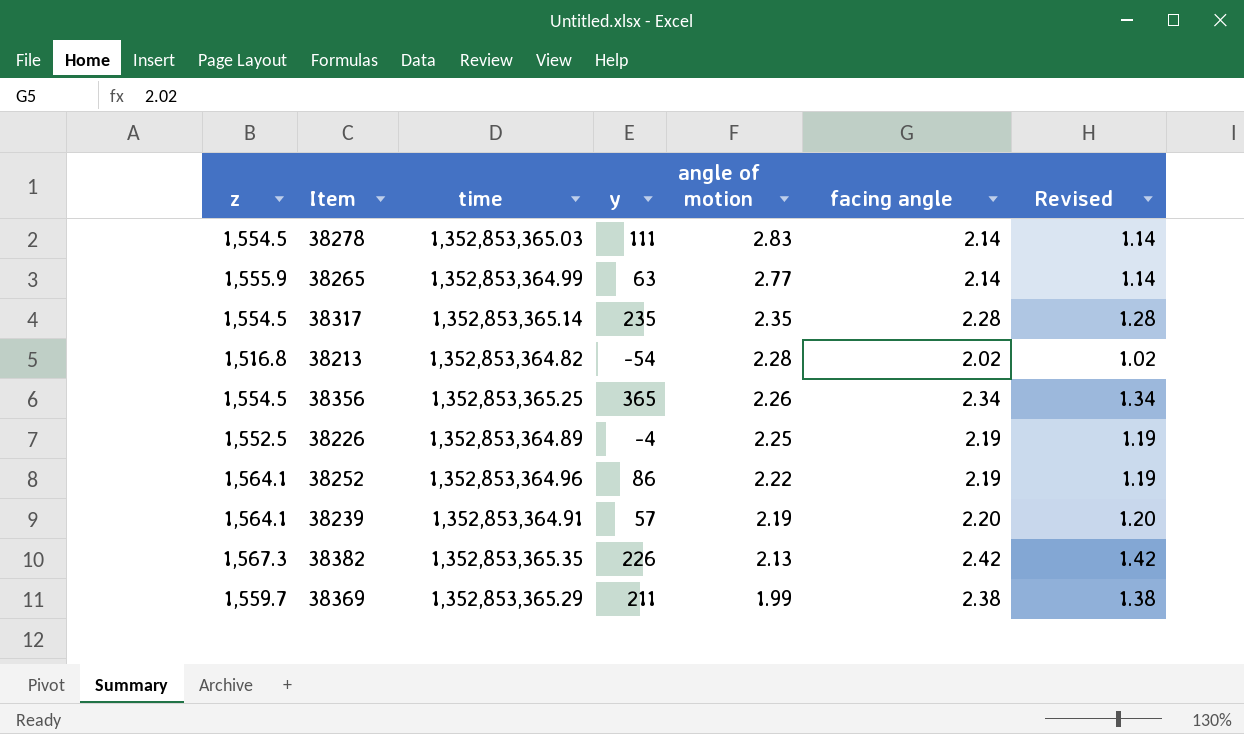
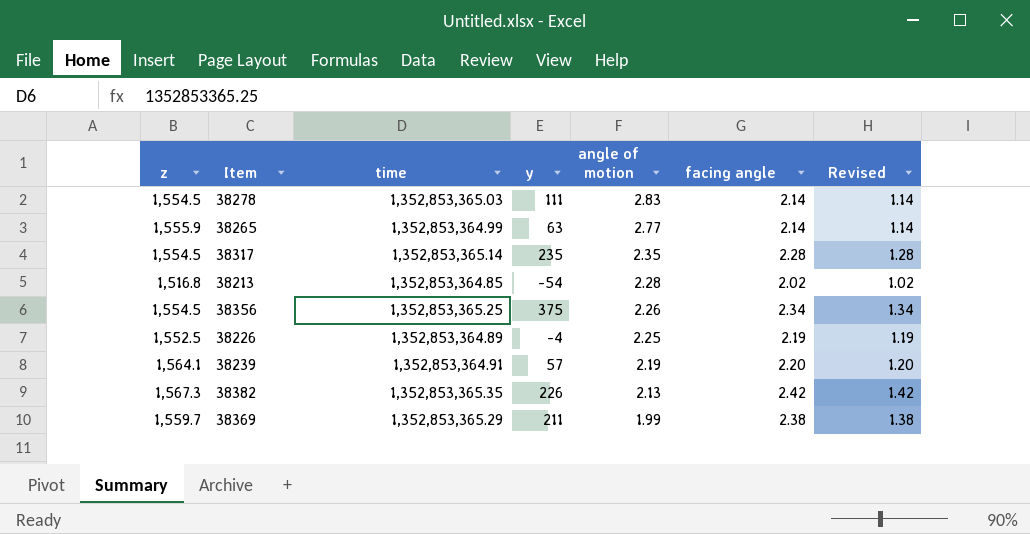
row 38252: 1,564.1 | 1,352,853,364.96 | 86 | 2.22 | 2.19 | 1.19 -> none
38213 | time: 1,352,853,364.82 -> 1,352,853,364.85
38356 | y: 365 -> 375

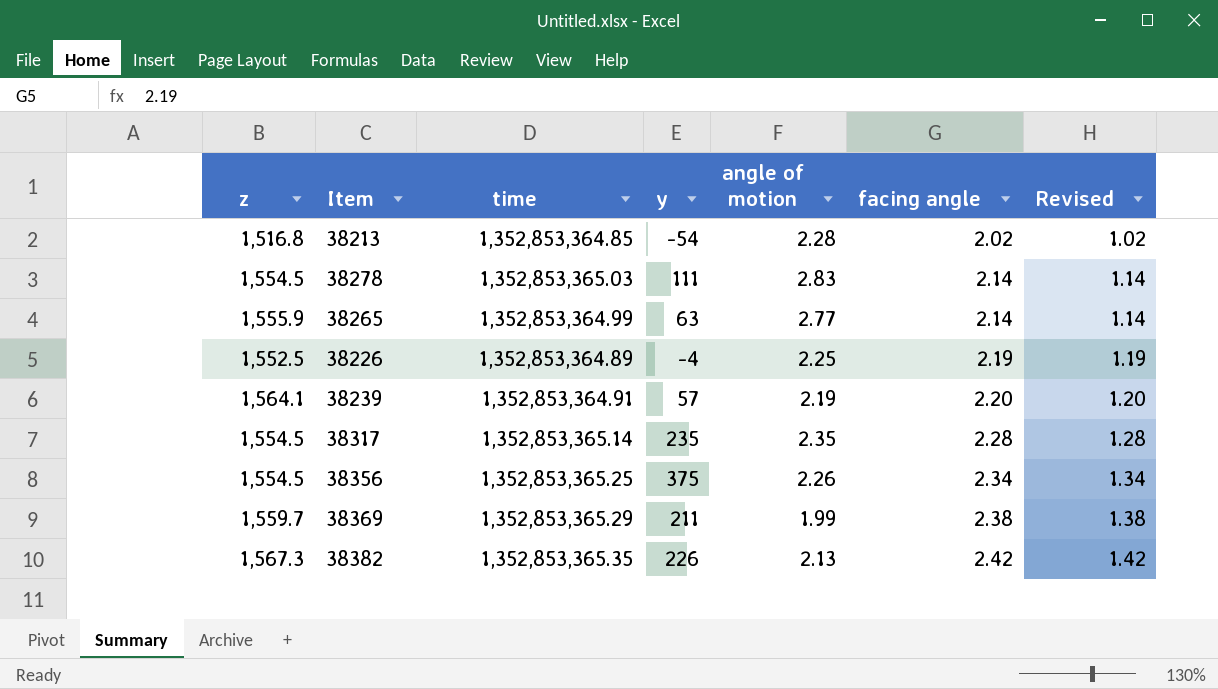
row order: angle of motion descending -> facing angle ascending

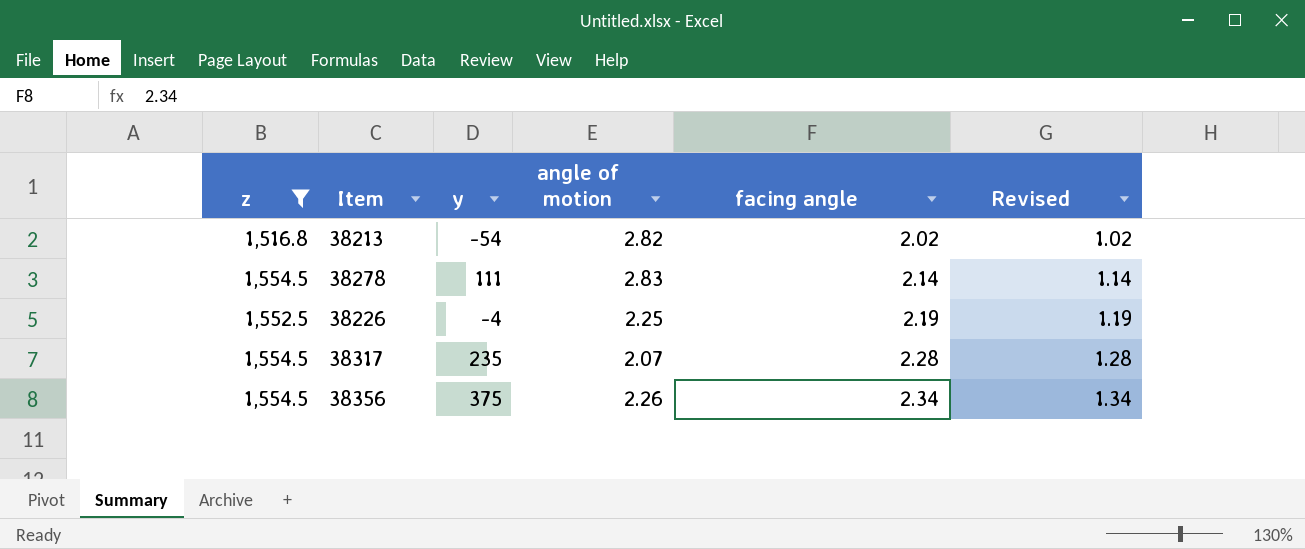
filter: none -> z <= 1,554.5
column time | position: 3 -> none
38213 | angle of motion: 2.28 -> 2.82
38317 | angle of motion: 2.35 -> 2.07

